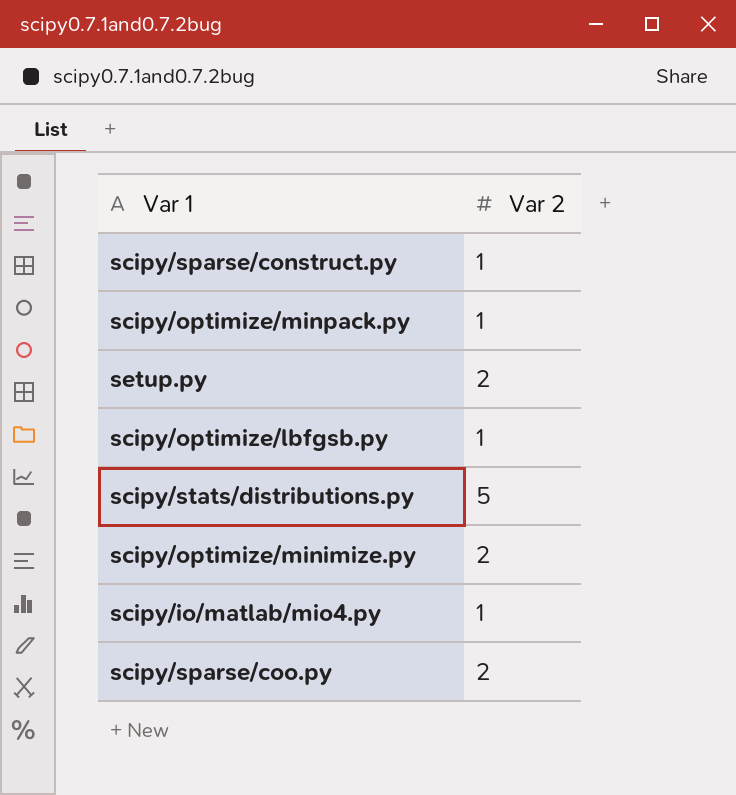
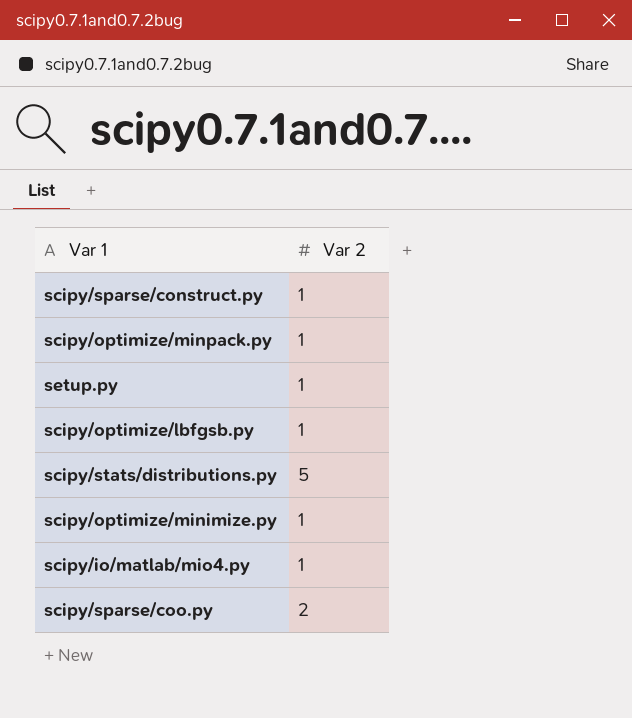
setup.py | Var 2: 2 -> 1
scipy/optimize/minimize.py | Var 2: 2 -> 1

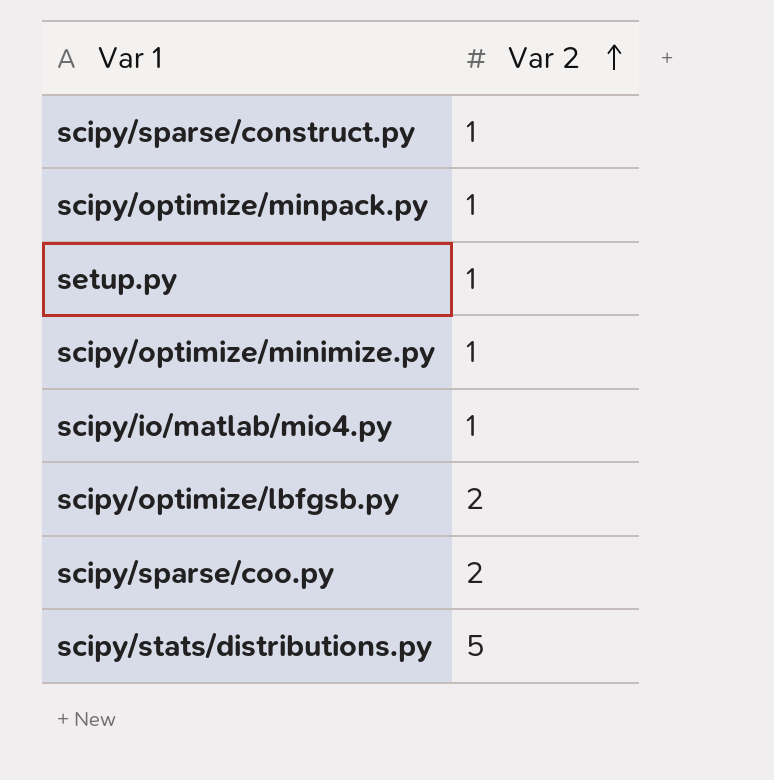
row order: none -> Var 2 ascending
scipy/optimize/lbfgsb.py | Var 2: 1 -> 2

